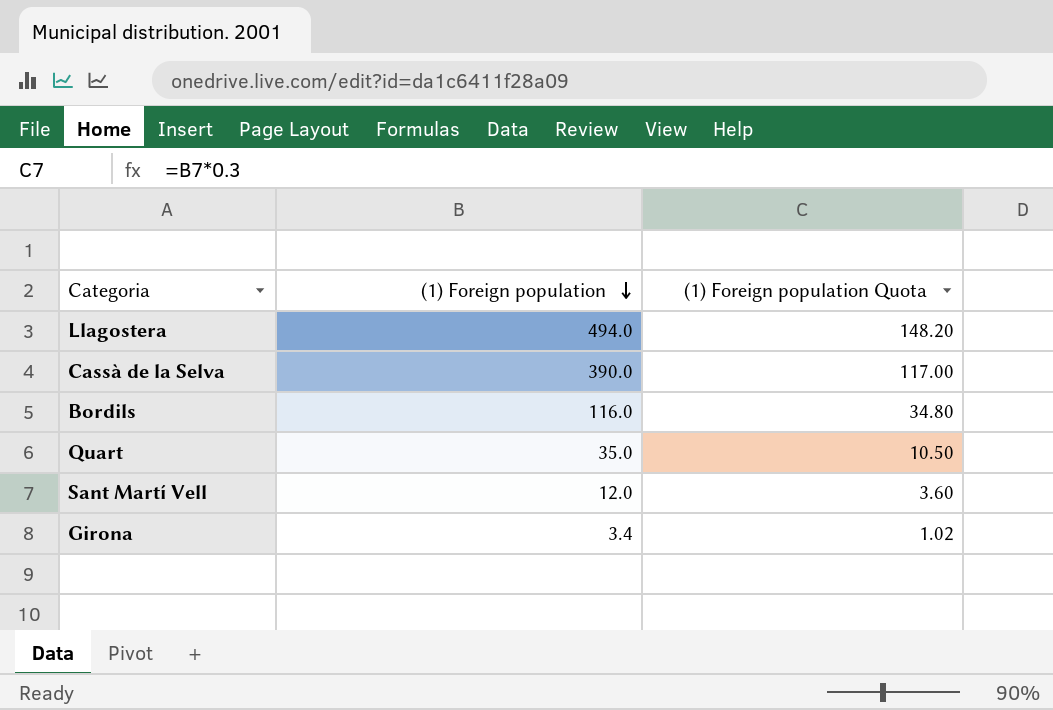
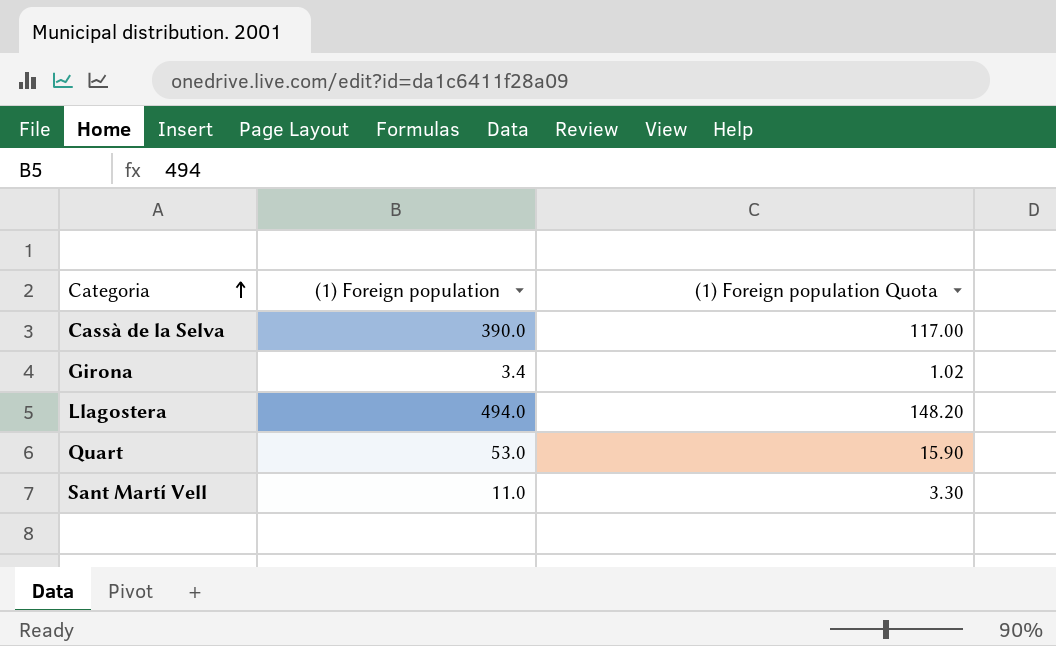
row order: (1) Foreign population descending -> Categoria ascending
row Bordils: 116.0 | 34.80 -> none
Quart | (1) Foreign population: 35.0 -> 53.0
Quart | (1) Foreign population Quota: 10.50 -> 15.90
Sant Martí Vell | (1) Foreign population: 12.0 -> 11.0
Sant Martí Vell | (1) Foreign population Quota: 3.60 -> 3.30

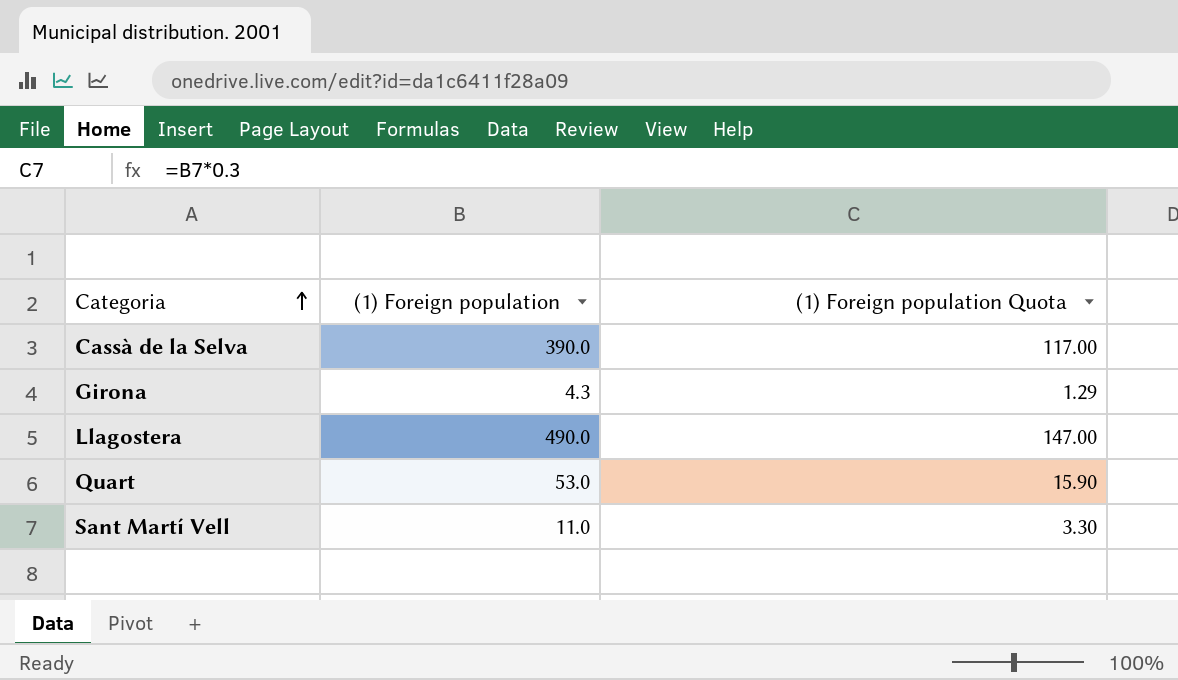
Girona | (1) Foreign population: 3.4 -> 4.3
Girona | (1) Foreign population Quota: 1.02 -> 1.29
Llagostera | (1) Foreign population: 494.0 -> 490.0
Llagostera | (1) Foreign population Quota: 148.20 -> 147.00

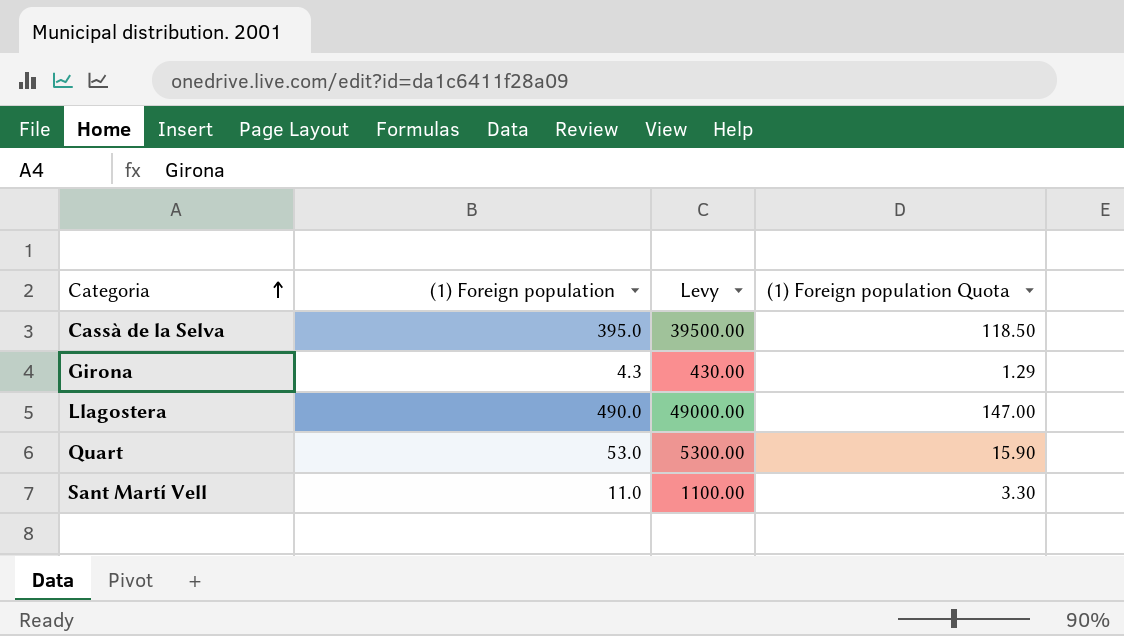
column Levy | formula: none -> [(1) Foreign population] * 100
Cassà de la Selva | (1) Foreign population: 390.0 -> 395.0
Cassà de la Selva | (1) Foreign population Quota: 117.00 -> 118.50

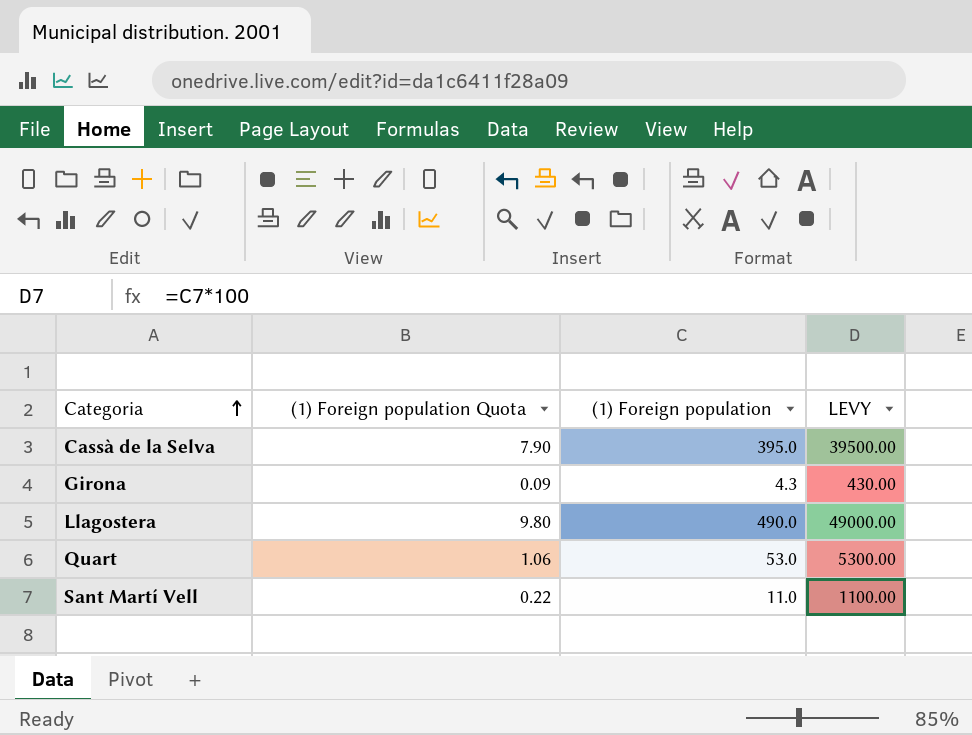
column (1) Foreign population Quota | formula: [(1) Foreign population] * 0.3 -> [(1) Foreign population] * 0.02
column (1) Foreign population Quota | position: 4 -> 2
column name: Levy -> LEVY

